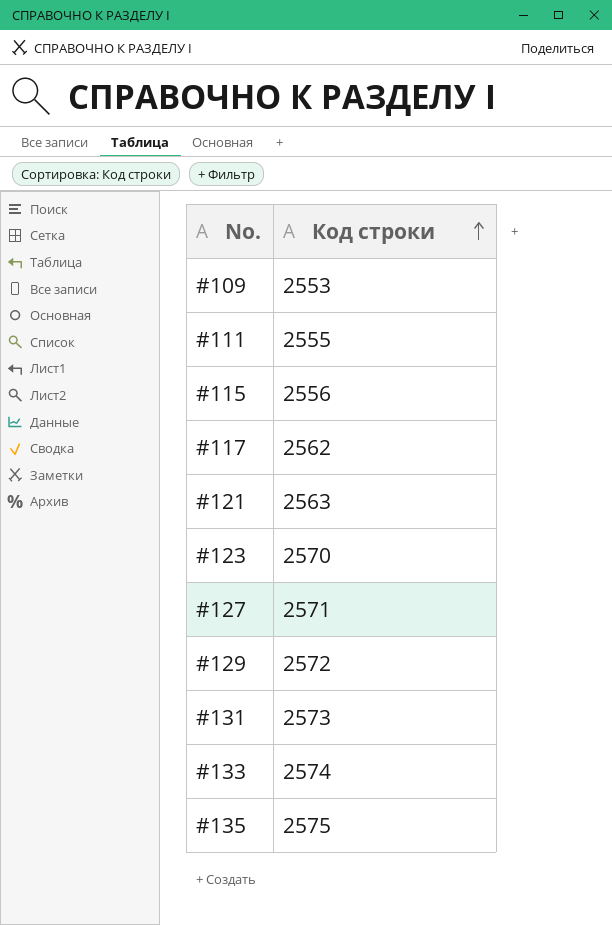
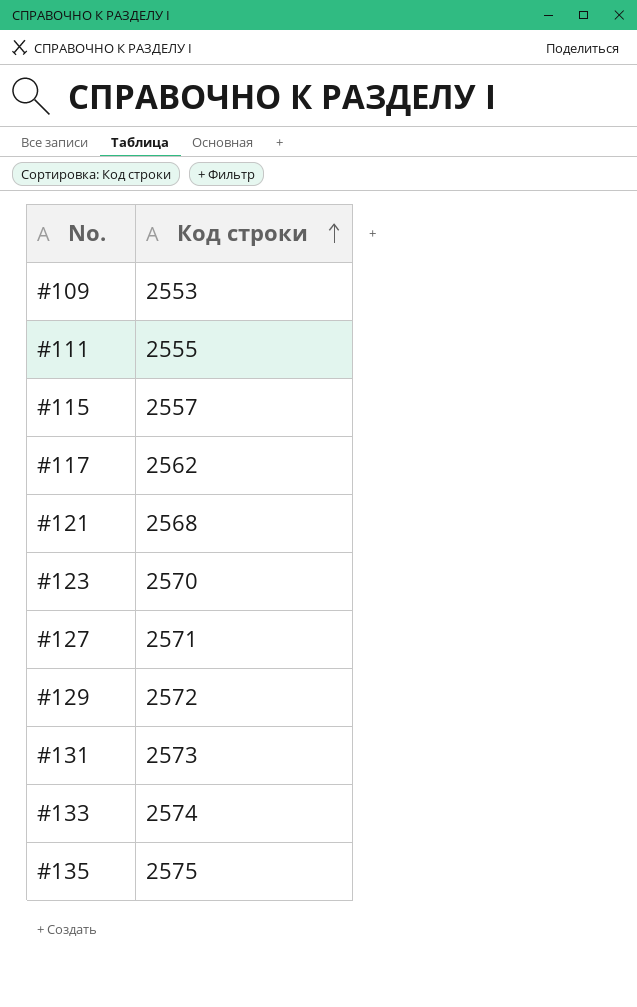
#115 | Код строки: 2556 -> 2557
#121 | Код строки: 2563 -> 2568

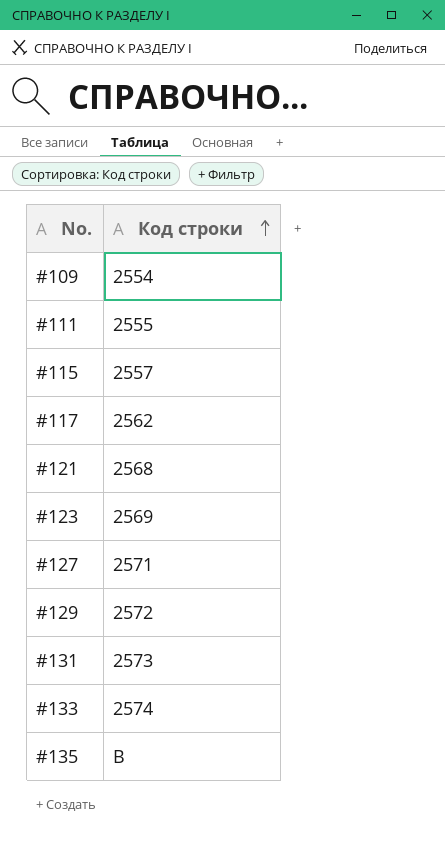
#109 | Код строки: 2553 -> 2554
#123 | Код строки: 2570 -> 2569
#135 | Код строки: 2575 -> В

